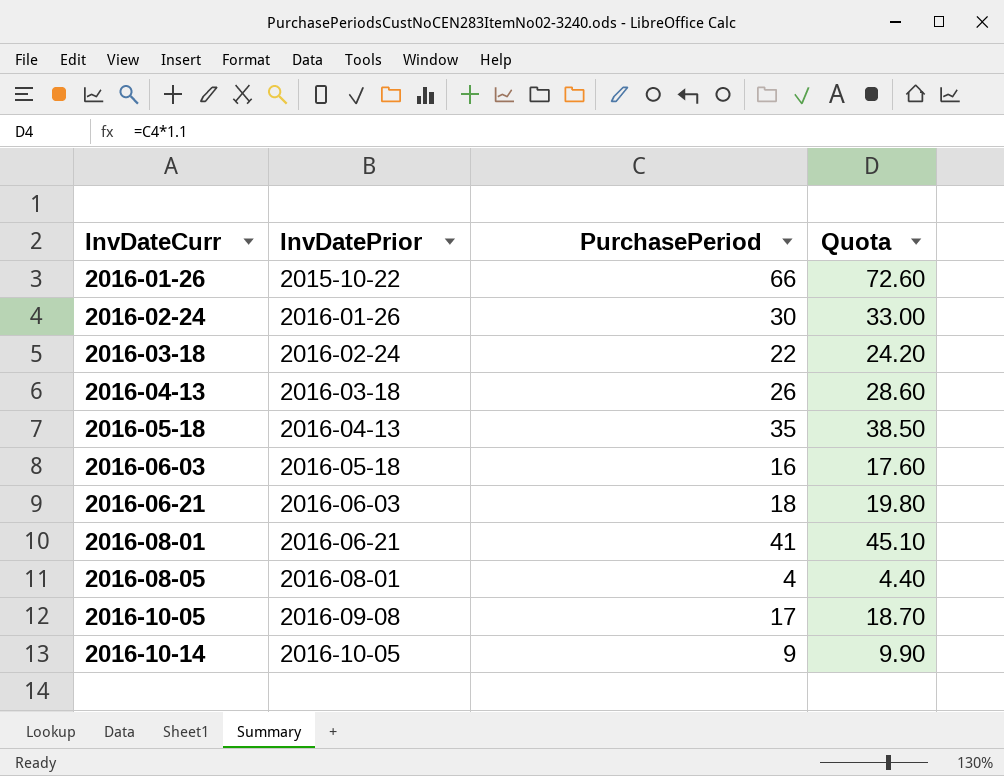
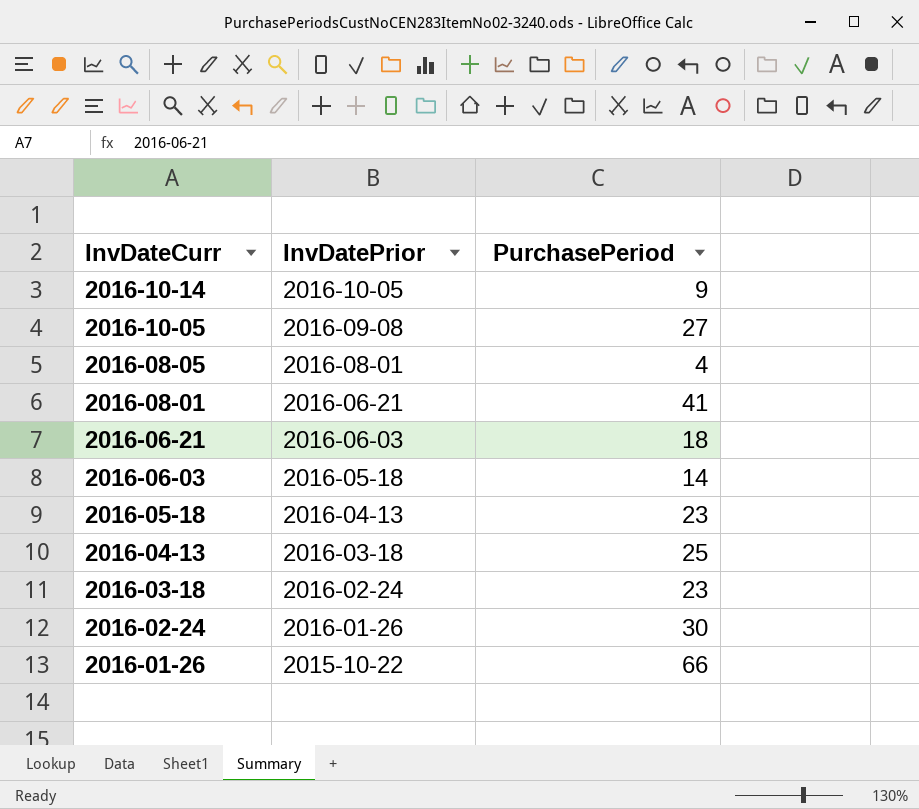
row order: InvDateCurr ascending -> InvDateCurr descending
column Quota | formula: [PurchasePeriod] * 1.1 -> none
2016-10-05 | PurchasePeriod: 17 -> 27
2016-06-03 | PurchasePeriod: 16 -> 14
2016-05-18 | PurchasePeriod: 35 -> 23
2016-04-13 | PurchasePeriod: 26 -> 25
2016-03-18 | PurchasePeriod: 22 -> 23

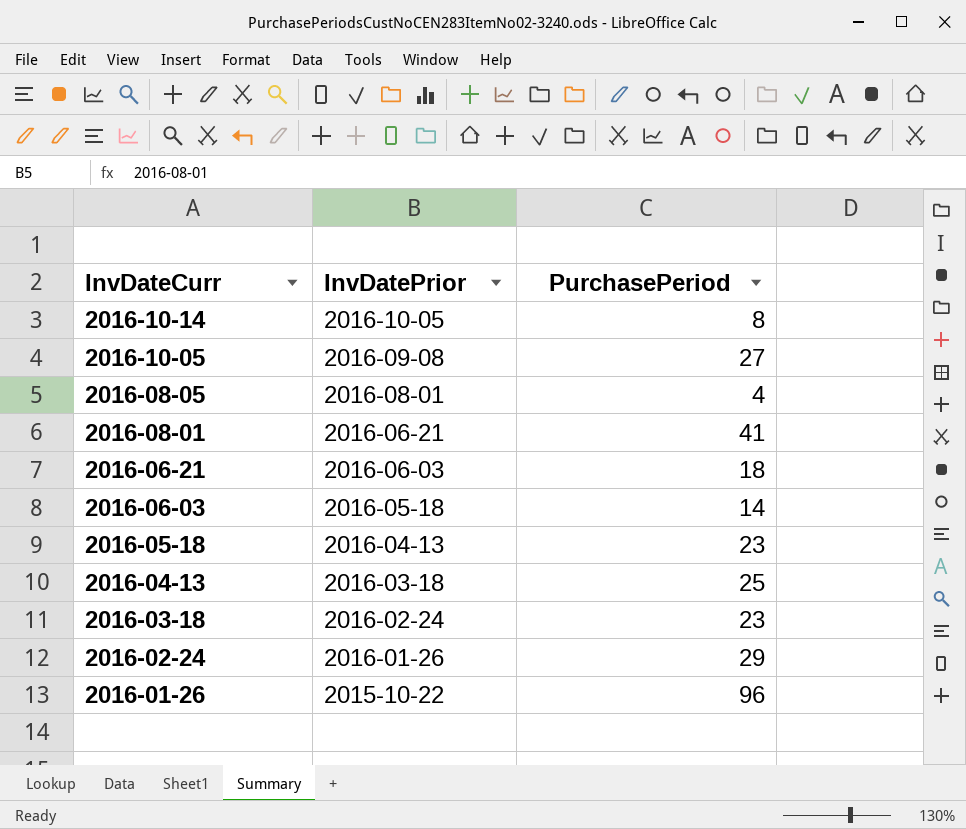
2016-10-14 | PurchasePeriod: 9 -> 8
2016-02-24 | PurchasePeriod: 30 -> 29
2016-01-26 | PurchasePeriod: 66 -> 96

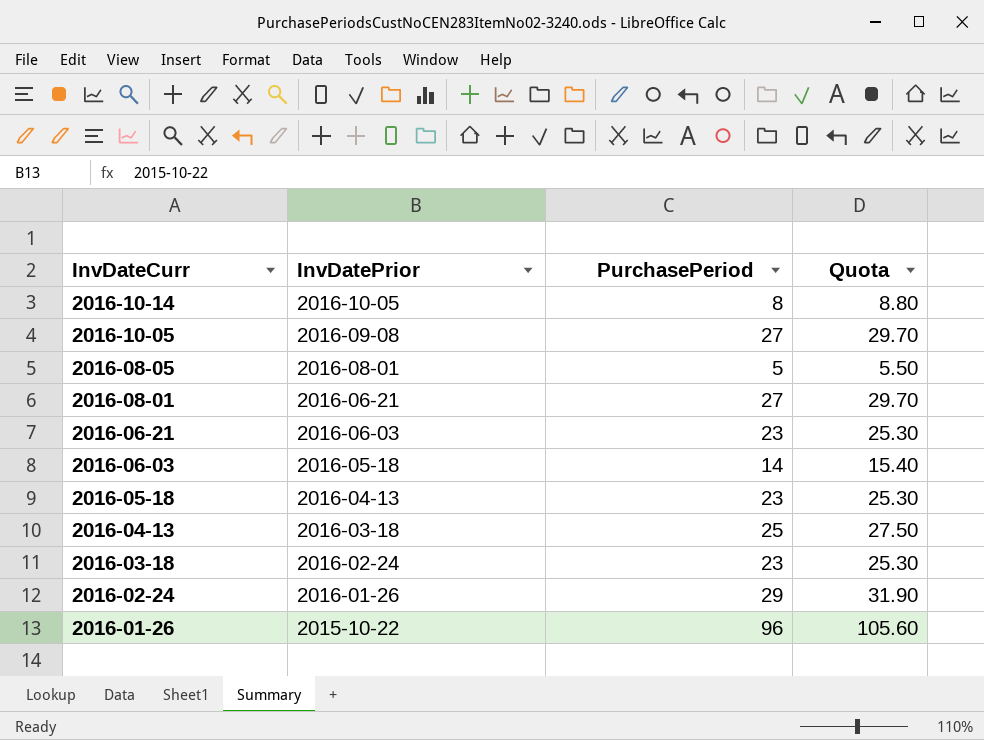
column Quota | formula: none -> [PurchasePeriod] * 1.1
2016-08-05 | PurchasePeriod: 4 -> 5
2016-08-01 | PurchasePeriod: 41 -> 27
2016-06-21 | PurchasePeriod: 18 -> 23

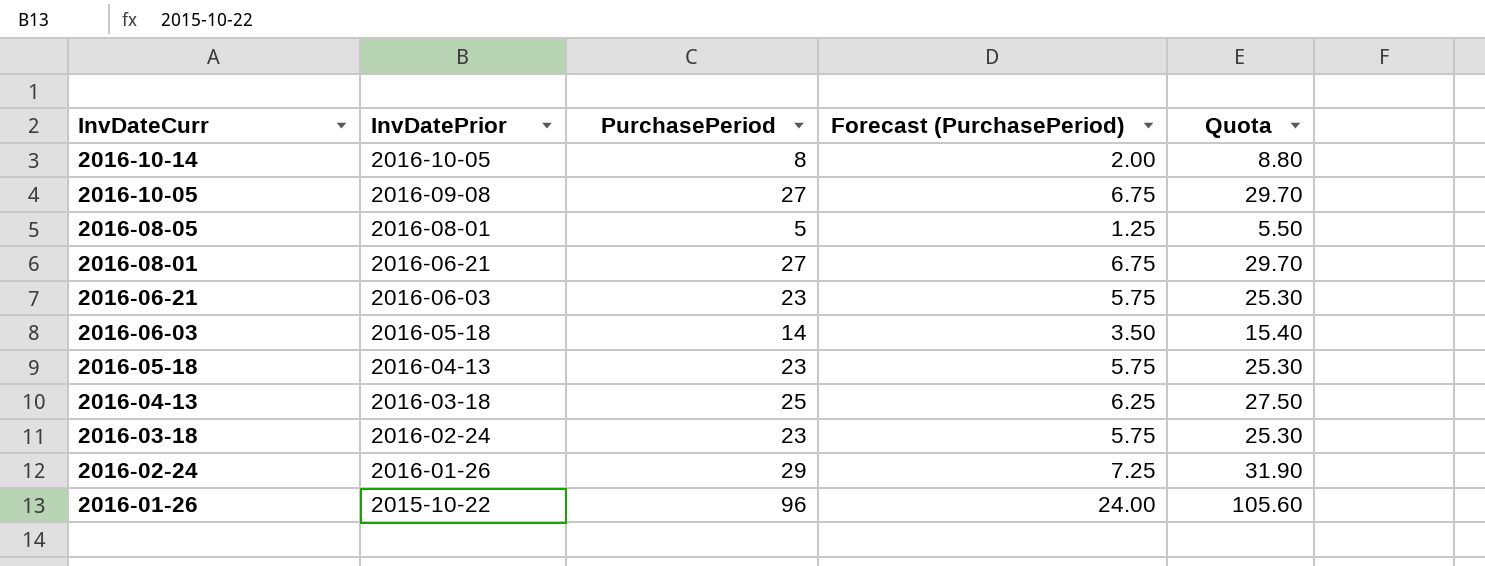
column Forecast (PurchasePeriod) | formula: none -> [PurchasePeriod] * 0.25

